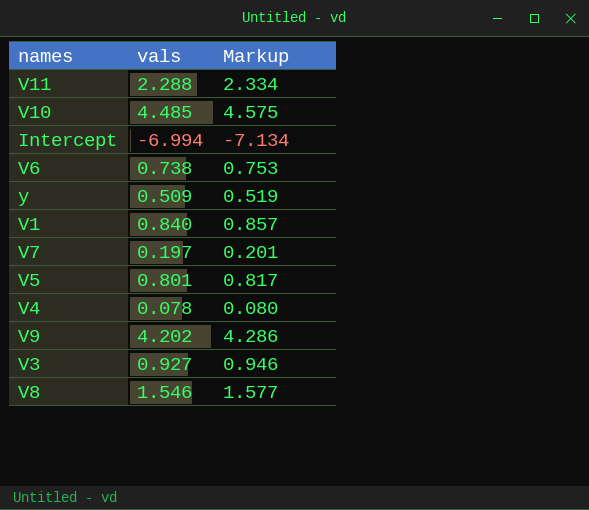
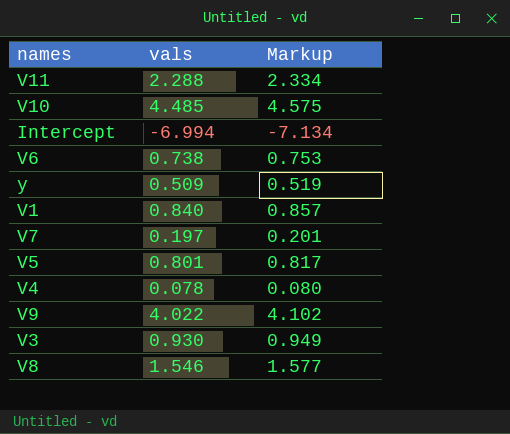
V9 | vals: 4.202 -> 4.022
V9 | Markup: 4.286 -> 4.102
V3 | vals: 0.927 -> 0.930
V3 | Markup: 0.946 -> 0.949

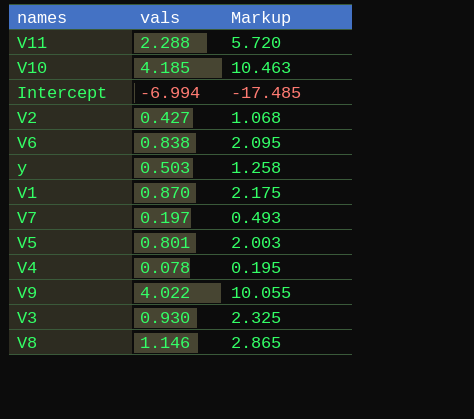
column Markup | formula: [vals] * 1.02 -> [vals] * 2.5
V10 | vals: 4.485 -> 4.185
row V2: none -> 0.427 | 1.068
V6 | vals: 0.738 -> 0.838
y | vals: 0.509 -> 0.503
V1 | vals: 0.840 -> 0.870
V8 | vals: 1.546 -> 1.146

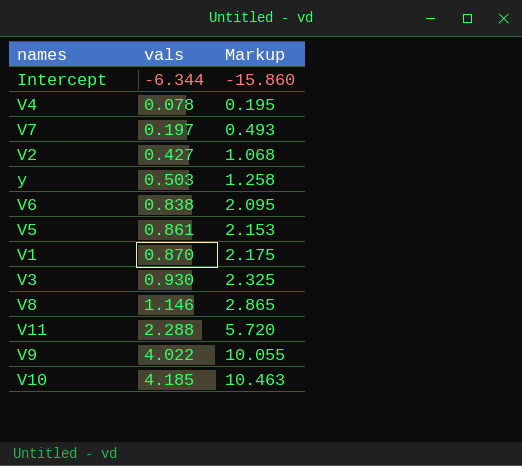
row order: none -> vals ascending
Intercept | vals: -6.994 -> -6.344
Intercept | Markup: -17.485 -> -15.860
V5 | vals: 0.801 -> 0.861
V5 | Markup: 2.003 -> 2.153

